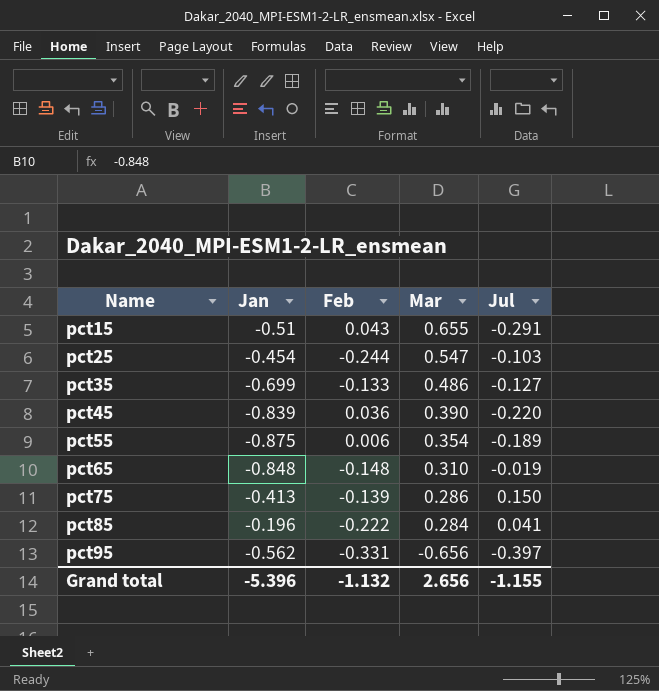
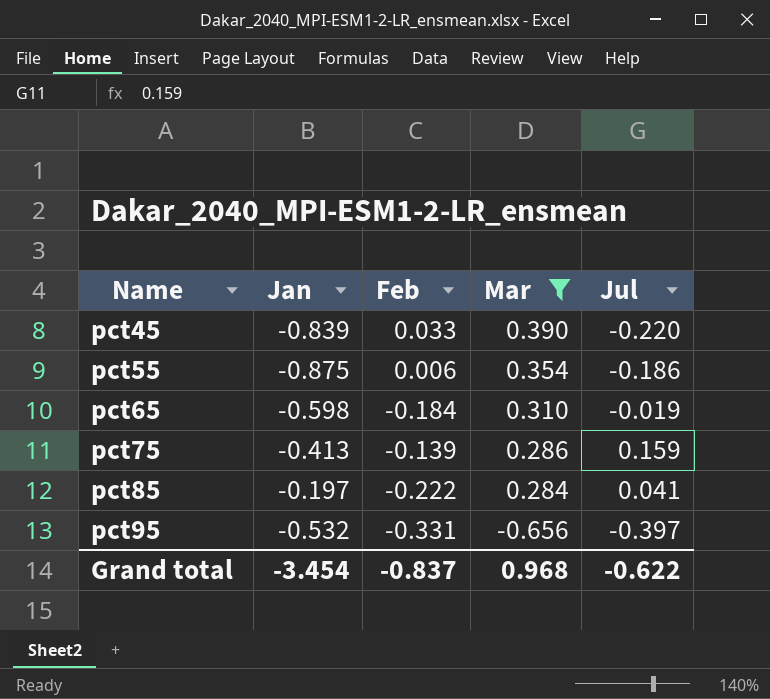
filter: none -> Mar <= 0.390
pct45 | Feb: 0.036 -> 0.033
pct55 | Jul: -0.189 -> -0.186
pct65 | Jan: -0.848 -> -0.598
pct65 | Feb: -0.148 -> -0.184
pct75 | Jul: 0.150 -> 0.159
pct85 | Jan: -0.196 -> -0.197
pct95 | Jan: -0.562 -> -0.532
Grand total | Jan: -5.396 -> -3.454
Grand total | Feb: -1.132 -> -0.837
Grand total | Mar: 2.656 -> 0.968
Grand total | Jul: -1.155 -> -0.622

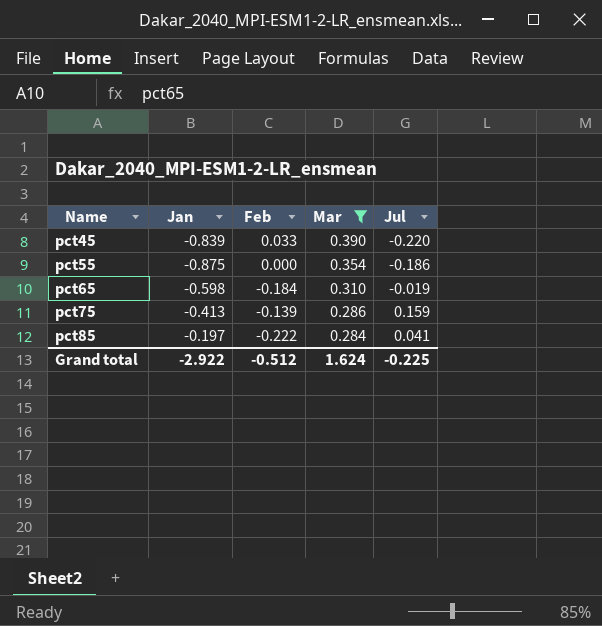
row pct95: -0.532 | -0.331 | -0.656 | -0.397 -> none
pct55 | Feb: 0.006 -> 0.000
Grand total | Jan: -3.454 -> -2.922
Grand total | Feb: -0.837 -> -0.512
Grand total | Mar: 0.968 -> 1.624
Grand total | Jul: -0.622 -> -0.225

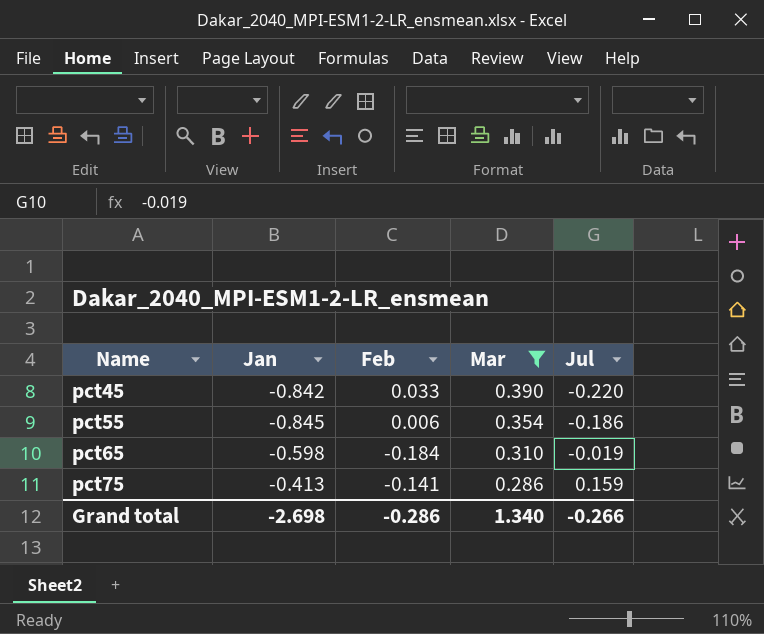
row pct85: -0.197 | -0.222 | 0.284 | 0.041 -> none
pct45 | Jan: -0.839 -> -0.842
pct55 | Jan: -0.875 -> -0.845
pct55 | Feb: 0.000 -> 0.006
pct75 | Feb: -0.139 -> -0.141
Grand total | Jan: -2.922 -> -2.698
Grand total | Feb: -0.512 -> -0.286
Grand total | Mar: 1.624 -> 1.340
Grand total | Jul: -0.225 -> -0.266

